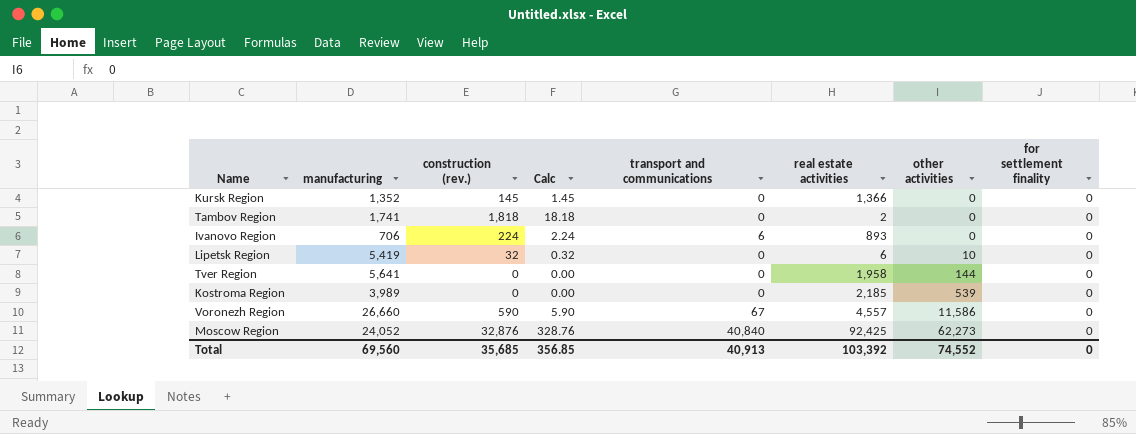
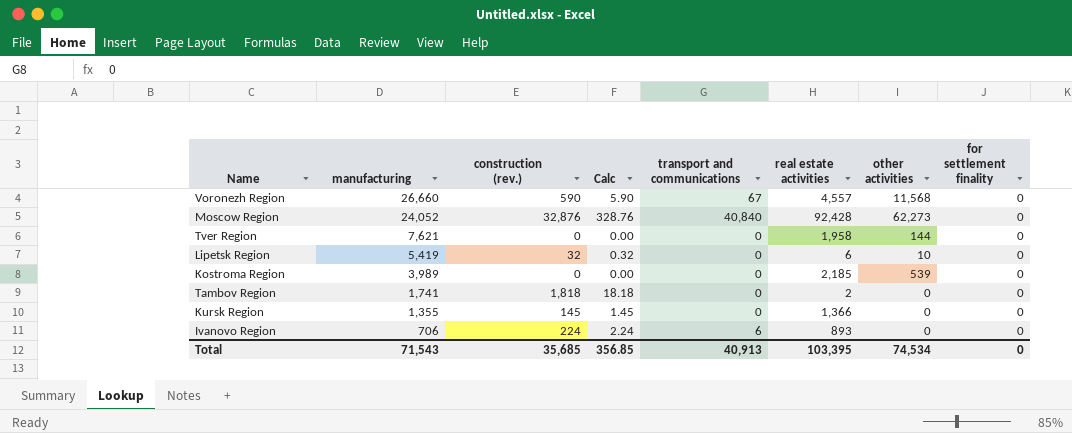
row order: other activities ascending -> manufacturing descending
Voronezh Region | other activities: 11,586 -> 11,568
Moscow Region | real estate activities: 92,425 -> 92,428
Tver Region | manufacturing: 5,641 -> 7,621
Kursk Region | manufacturing: 1,352 -> 1,355
Total | manufacturing: 69,560 -> 71,543
Total | real estate activities: 103,392 -> 103,395
Total | other activities: 74,552 -> 74,534

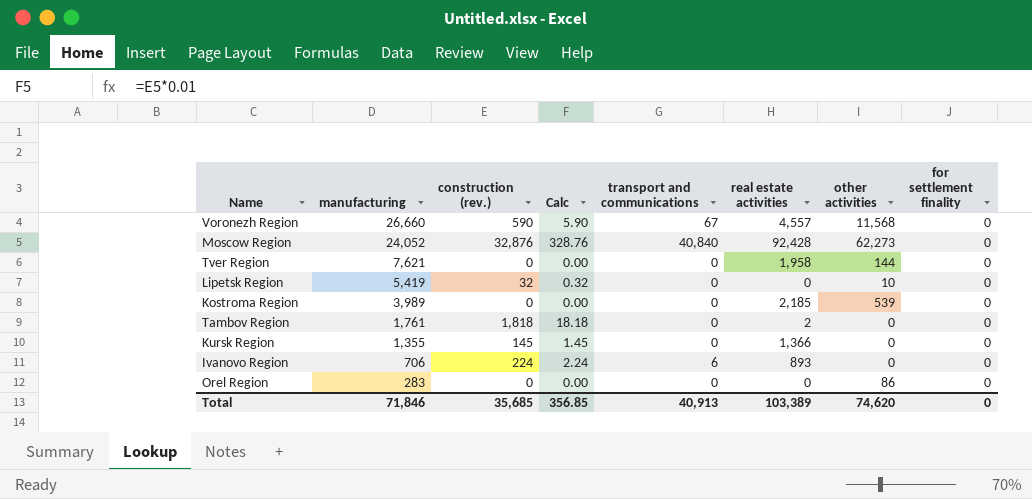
Lipetsk Region | real estate activities: 6 -> 0
Tambov Region | manufacturing: 1,741 -> 1,761
row Orel Region: none -> 283 | 0 | 0.00 | 0 | 0 | 86 | 0
Total | manufacturing: 71,543 -> 71,846
Total | real estate activities: 103,395 -> 103,389
Total | other activities: 74,534 -> 74,620

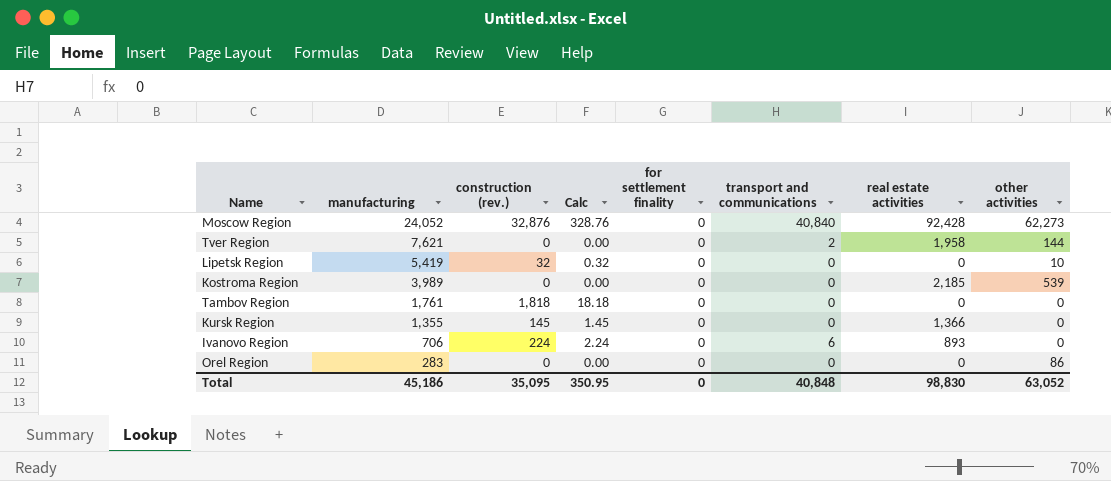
column for settlement finality | position: 8 -> 5
row Voronezh Region: 26,660 | 590 | 5.90 | 67 | 4,557 | 11,568 | 0 -> none
Tver Region | transport and communications: 0 -> 2
Tambov Region | real estate activities: 2 -> 0
Total | manufacturing: 71,846 -> 45,186
Total | construction (rev.): 35,685 -> 35,095
Total | Calc: 356.85 -> 350.95
Total | transport and communications: 40,913 -> 40,848
Total | real estate activities: 103,389 -> 98,830
Total | other activities: 74,620 -> 63,052

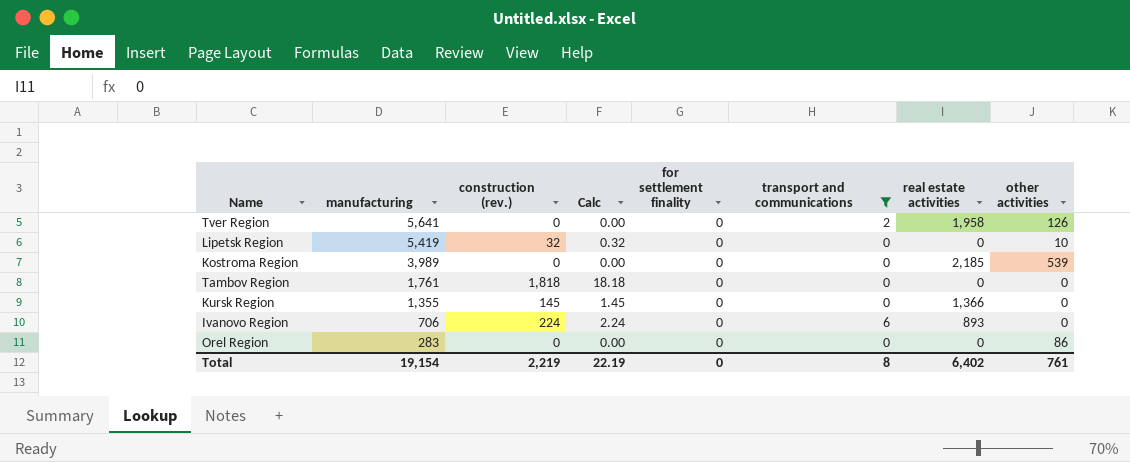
filter: none -> transport and communications != 40,840
Tver Region | manufacturing: 7,621 -> 5,641
Tver Region | other activities: 144 -> 126
Total | manufacturing: 45,186 -> 19,154
Total | construction (rev.): 35,095 -> 2,219
Total | Calc: 350.95 -> 22.19
Total | transport and communications: 40,848 -> 8
Total | real estate activities: 98,830 -> 6,402
Total | other activities: 63,052 -> 761

